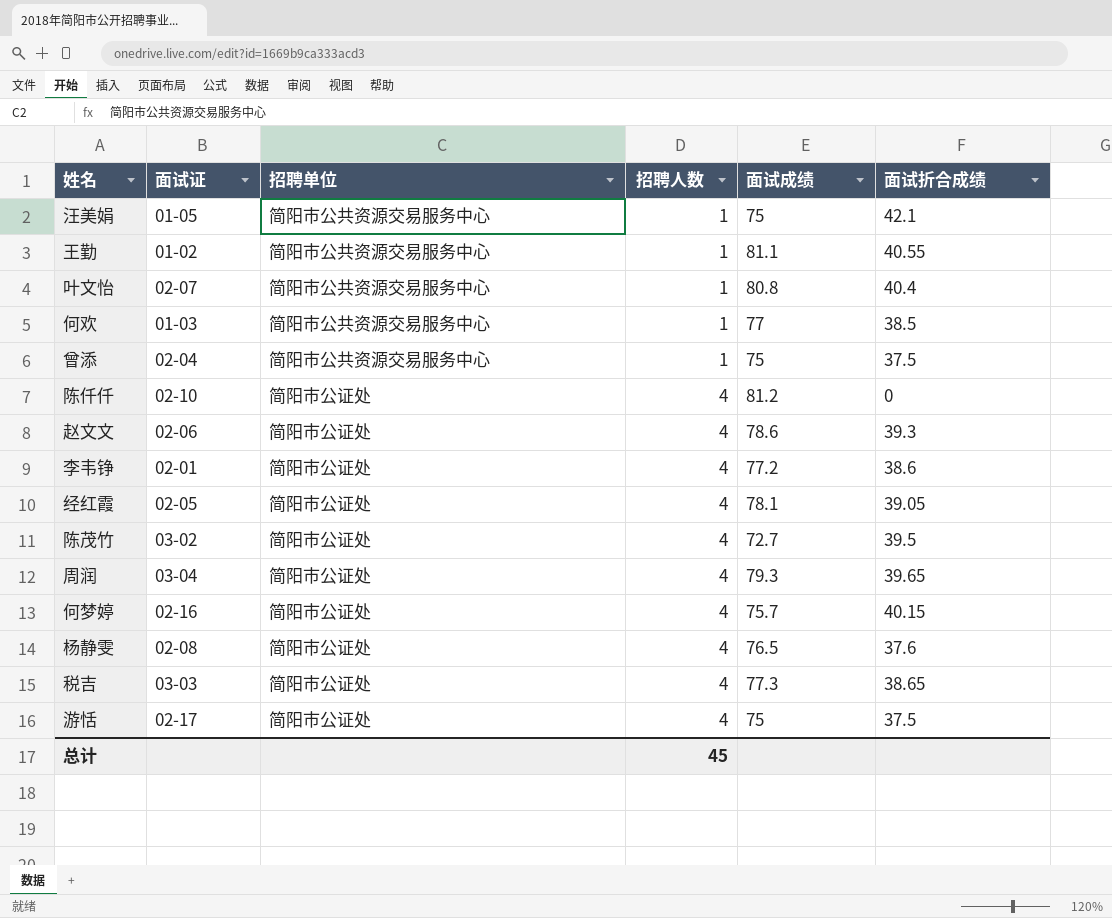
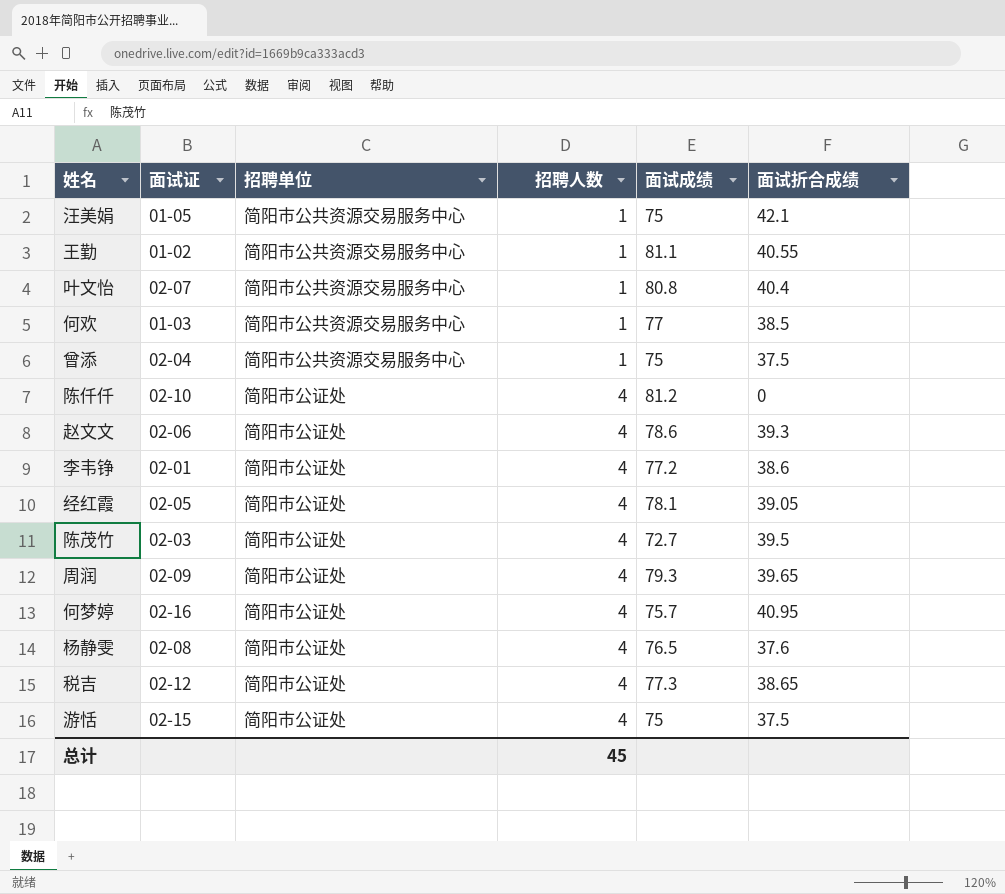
陈茂竹 | 面试证: 03-02 -> 02-03
周润 | 面试证: 03-04 -> 02-09
何梦婷 | 面试折合成绩: 40.15 -> 40.95
税吉 | 面试证: 03-03 -> 02-12
游恬 | 面试证: 02-17 -> 02-15

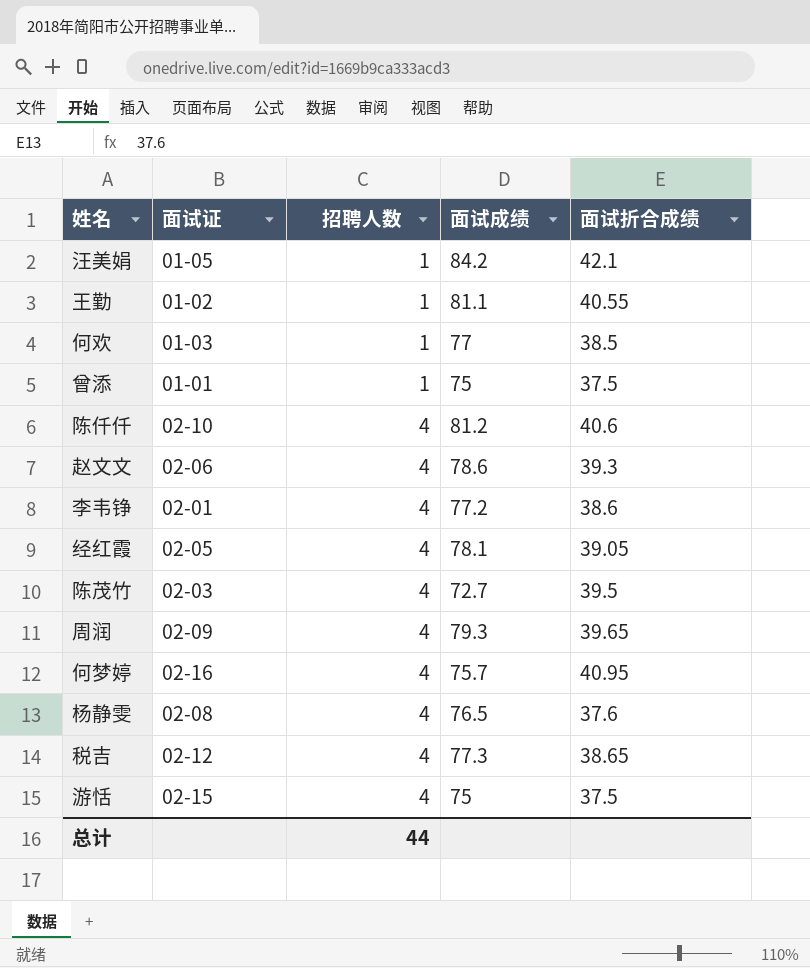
column 招聘单位 | position: 3 -> none
row 叶文怡: 02-07 | 简阳市公共资源交易服务中心 | 1 | 80.8 | 40.4 -> none
汪美娟 | 面试成绩: 75 -> 84.2
曾添 | 面试证: 02-04 -> 01-01
陈仟仟 | 面试折合成绩: 0 -> 40.6
总计 | 招聘人数: 45 -> 44

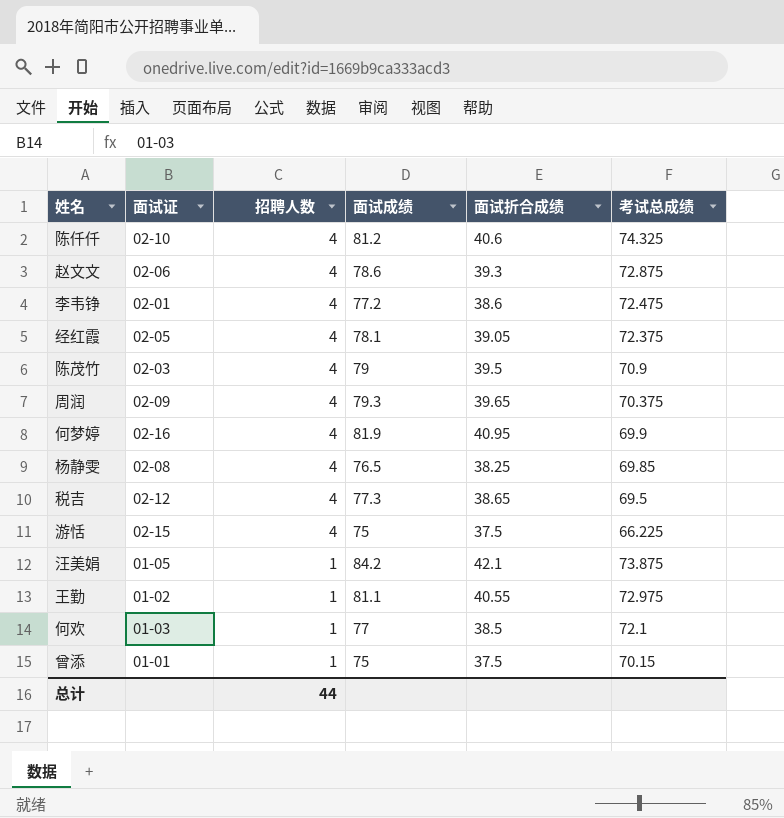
row order: 招聘人数 ascending -> 招聘人数 descending
column 考试总成绩 | position: none -> 6
陈茂竹 | 面试成绩: 72.7 -> 79
何梦婷 | 面试成绩: 75.7 -> 81.9
杨静雯 | 面试折合成绩: 37.6 -> 38.25

